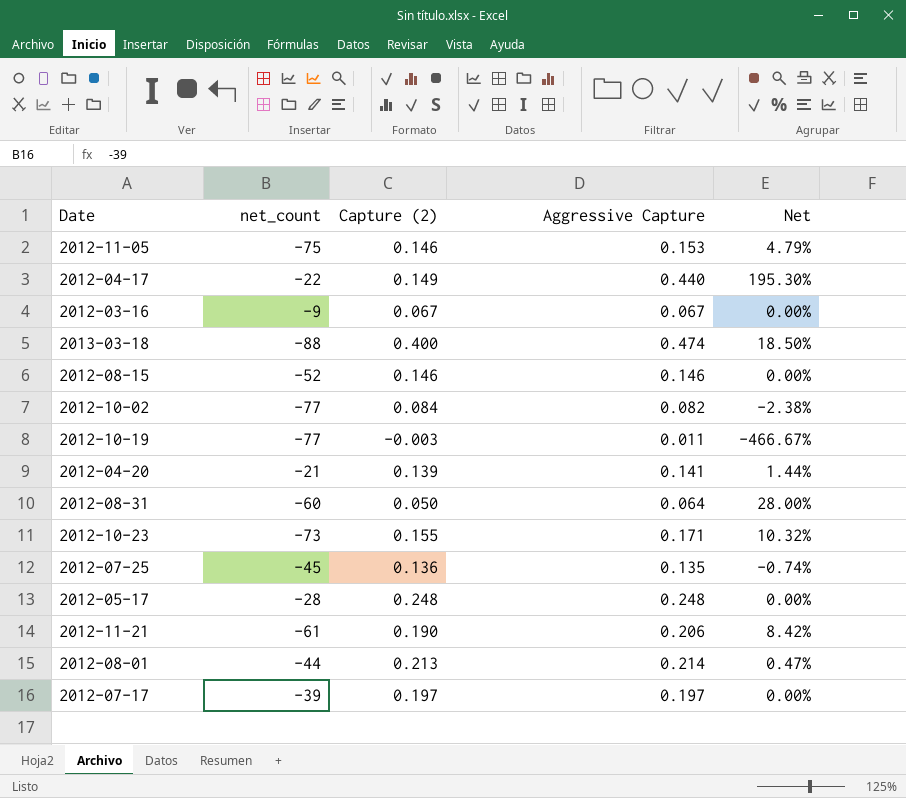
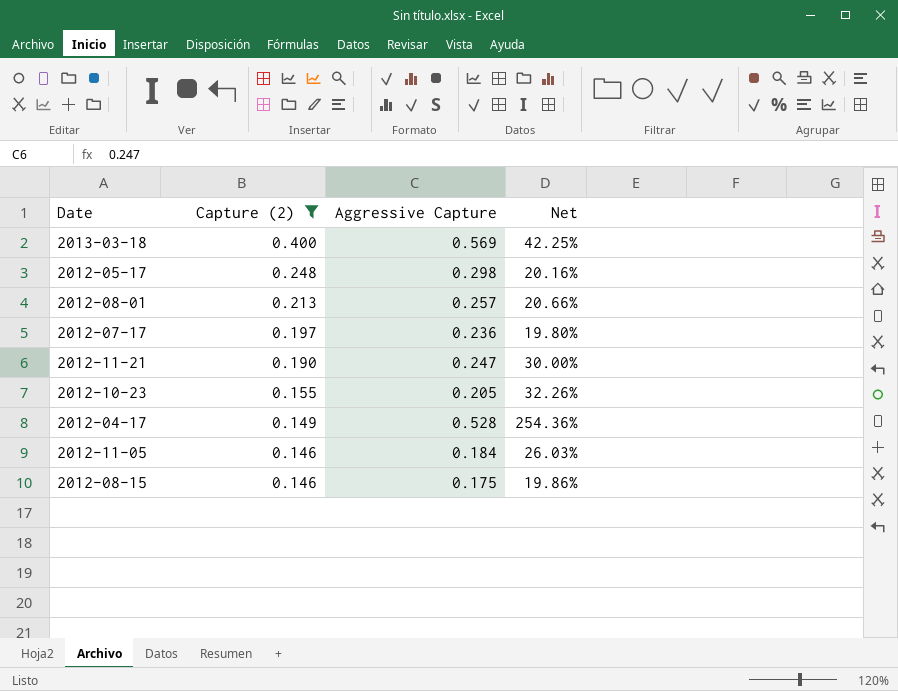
filter: none -> Capture (2) >= 0.146
row order: none -> Capture (2) descending
column net_count | position: 2 -> none
2013-03-18 | Aggressive Capture: 0.474 -> 0.569
2013-03-18 | Net: 18.50% -> 42.25%
2012-05-17 | Aggressive Capture: 0.248 -> 0.298
2012-05-17 | Net: 0.00% -> 20.16%
2012-08-01 | Aggressive Capture: 0.214 -> 0.257
2012-08-01 | Net: 0.47% -> 20.66%
2012-07-17 | Aggressive Capture: 0.197 -> 0.236
2012-07-17 | Net: 0.00% -> 19.80%
2012-11-21 | Aggressive Capture: 0.206 -> 0.247
2012-11-21 | Net: 8.42% -> 30.00%
2012-10-23 | Aggressive Capture: 0.171 -> 0.205
2012-10-23 | Net: 10.32% -> 32.26%
2012-04-17 | Aggressive Capture: 0.440 -> 0.528
2012-04-17 | Net: 195.30% -> 254.36%
2012-11-05 | Aggressive Capture: 0.153 -> 0.184
2012-11-05 | Net: 4.79% -> 26.03%
2012-08-15 | Aggressive Capture: 0.146 -> 0.175
2012-08-15 | Net: 0.00% -> 19.86%

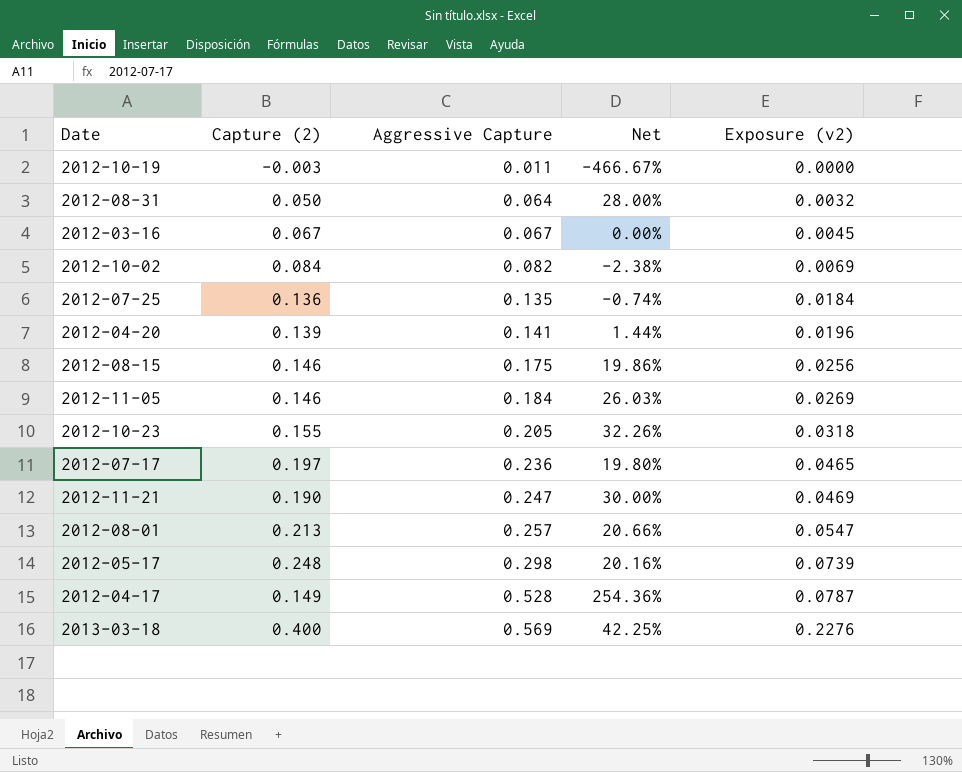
filter: Capture (2) >= 0.146 -> none
row order: Capture (2) descending -> Aggressive Capture ascending
column Exposure (v2) | formula: none -> [Capture (2)] * [Aggressive Capture]

